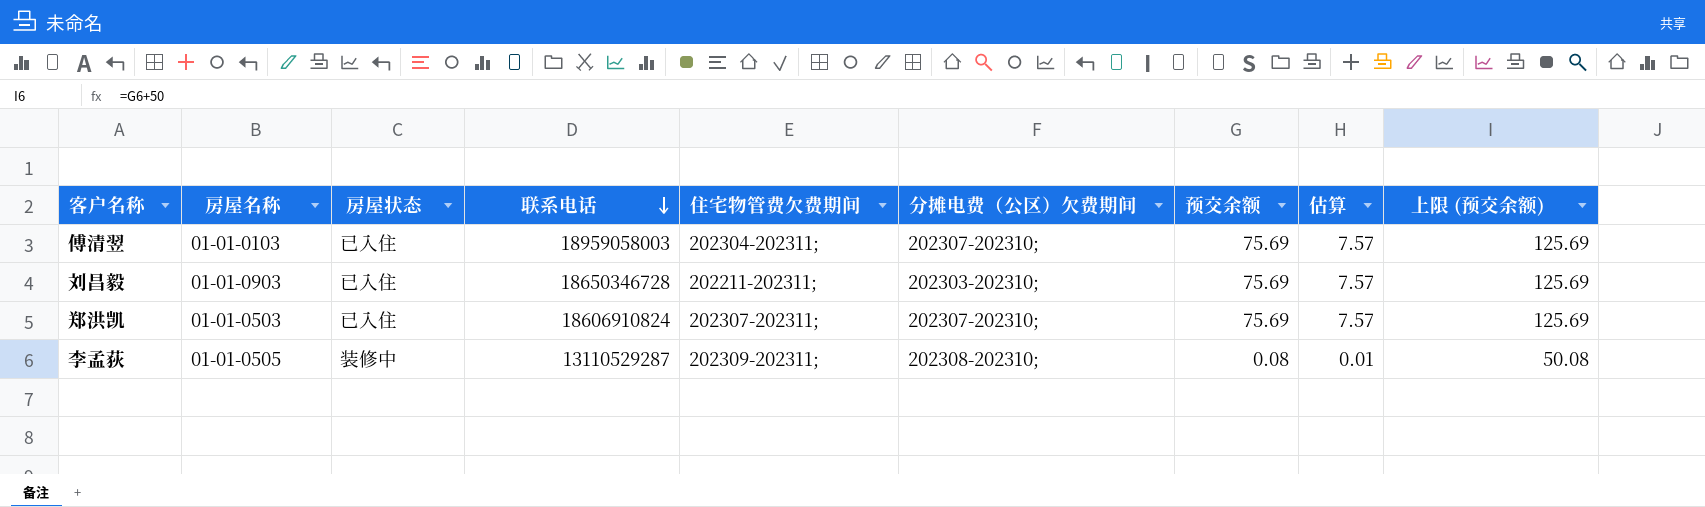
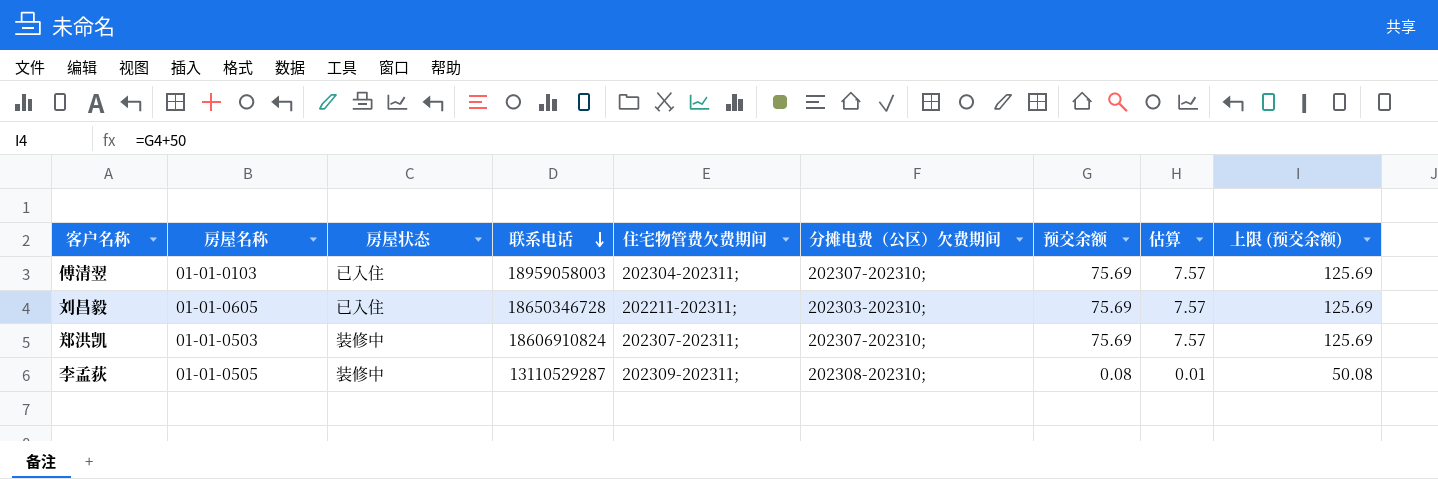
刘昌毅 | 房屋名称: 01-01-0903 -> 01-01-0605
郑洪凯 | 房屋状态: 已入住 -> 装修中

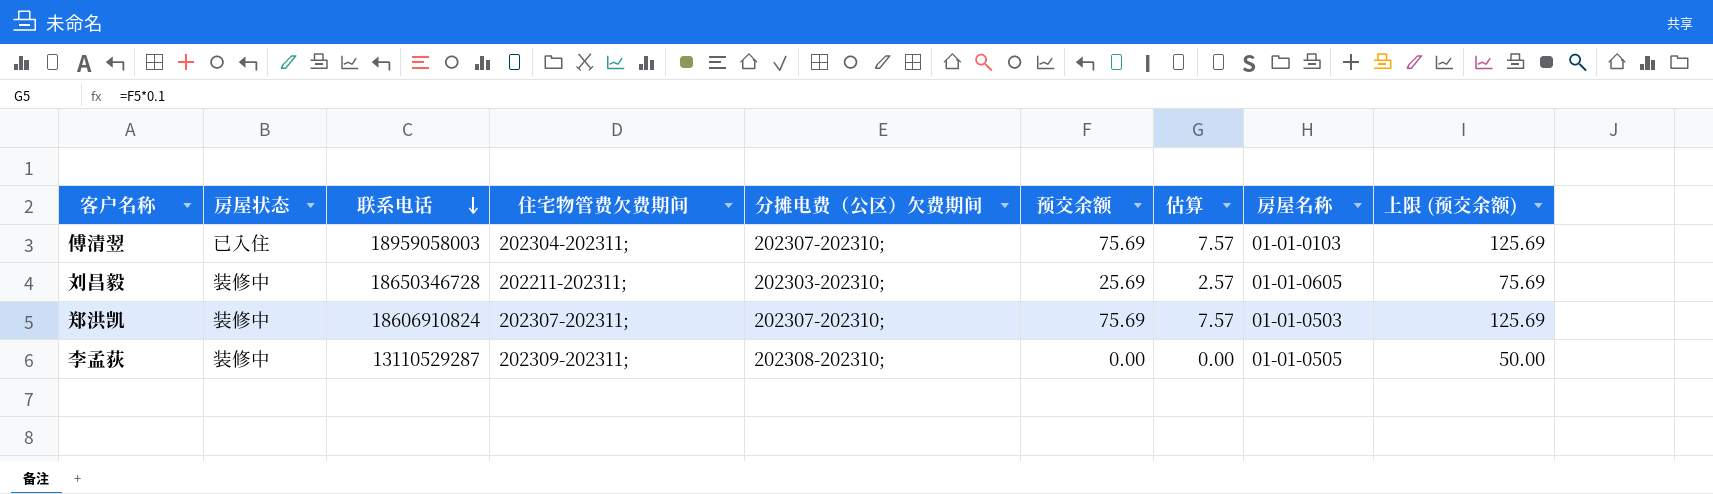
column 房屋名称 | position: 2 -> 8
刘昌毅 | 房屋状态: 已入住 -> 装修中
刘昌毅 | 预交余额: 75.69 -> 25.69
刘昌毅 | 估算: 7.57 -> 2.57
刘昌毅 | 上限 (预交余额): 125.69 -> 75.69
李孟荻 | 预交余额: 0.08 -> 0.00
李孟荻 | 估算: 0.01 -> 0.00
李孟荻 | 上限 (预交余额): 50.08 -> 50.00

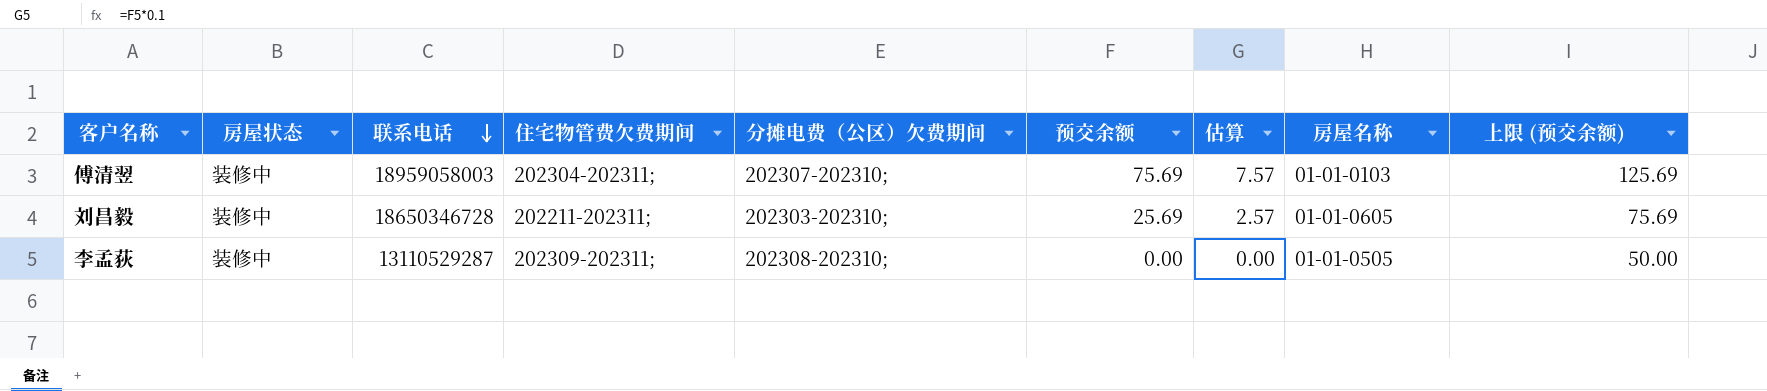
row 郑洪凯: 装修中 | 18606910824 | 202307-202311; | 202307-202310; | 75.69 | 7.57 | 01-01-0503 | 125.69 -> none
傅清翌 | 房屋状态: 已入住 -> 装修中

